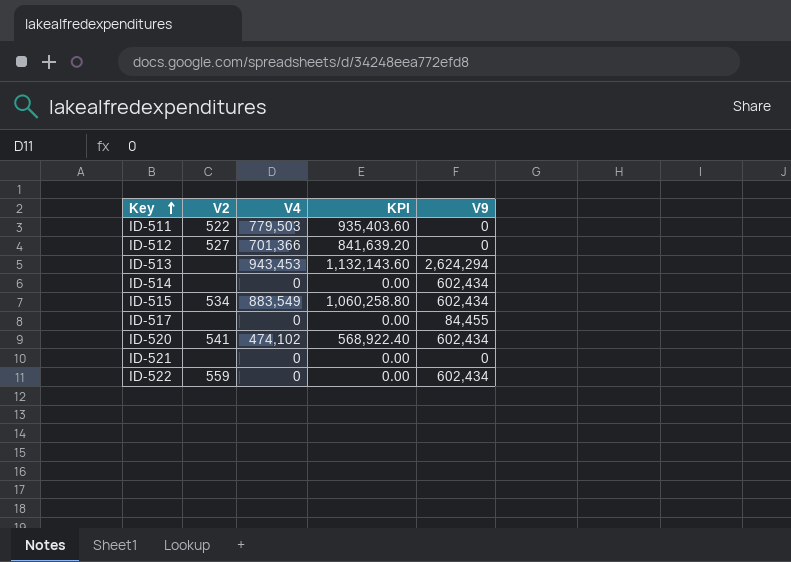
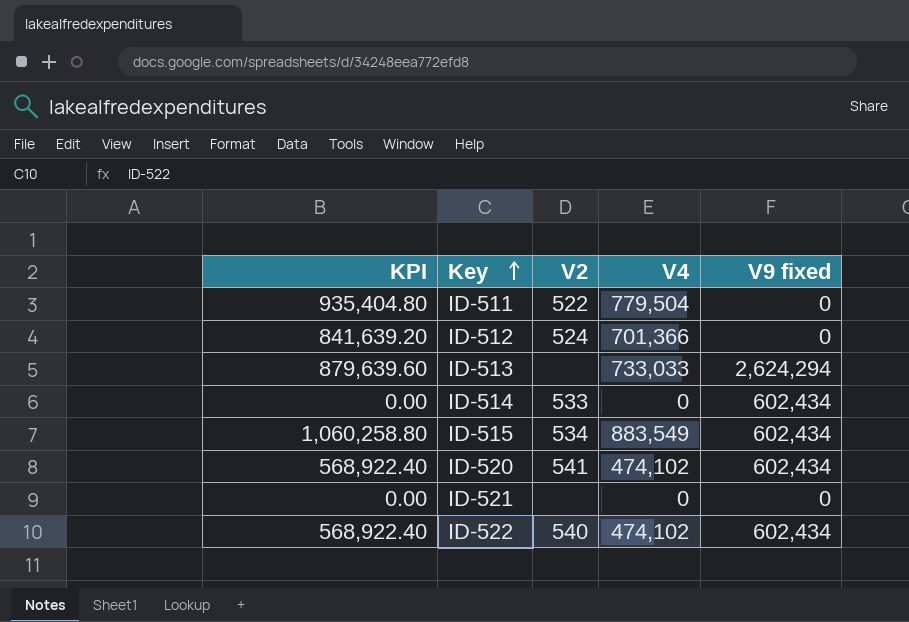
column KPI | position: 4 -> 1
column name: V9 -> V9 fixed
row ID-517: none | 0 | 0.00 | 84,455 -> none
ID-511 | KPI: 935,403.60 -> 935,404.80
ID-511 | V4: 779,503 -> 779,504
ID-512 | V2: 527 -> 524
ID-513 | KPI: 1,132,143.60 -> 879,639.60
ID-513 | V4: 943,453 -> 733,033
ID-514 | V2: none -> 533
ID-522 | KPI: 0.00 -> 568,922.40
ID-522 | V2: 559 -> 540
ID-522 | V4: 0 -> 474,102

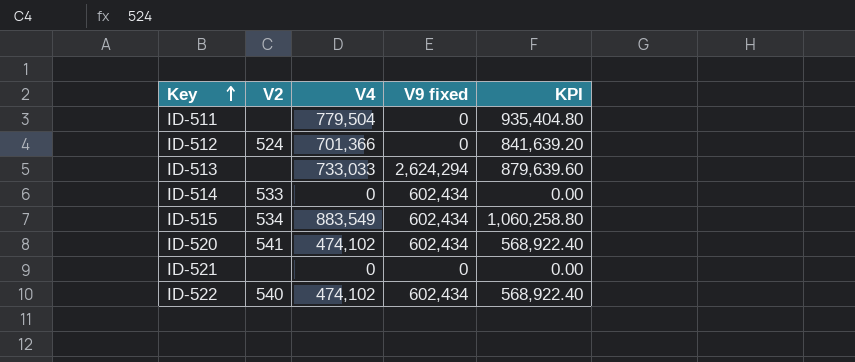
column KPI | position: 1 -> 5
ID-511 | V2: 522 -> none

